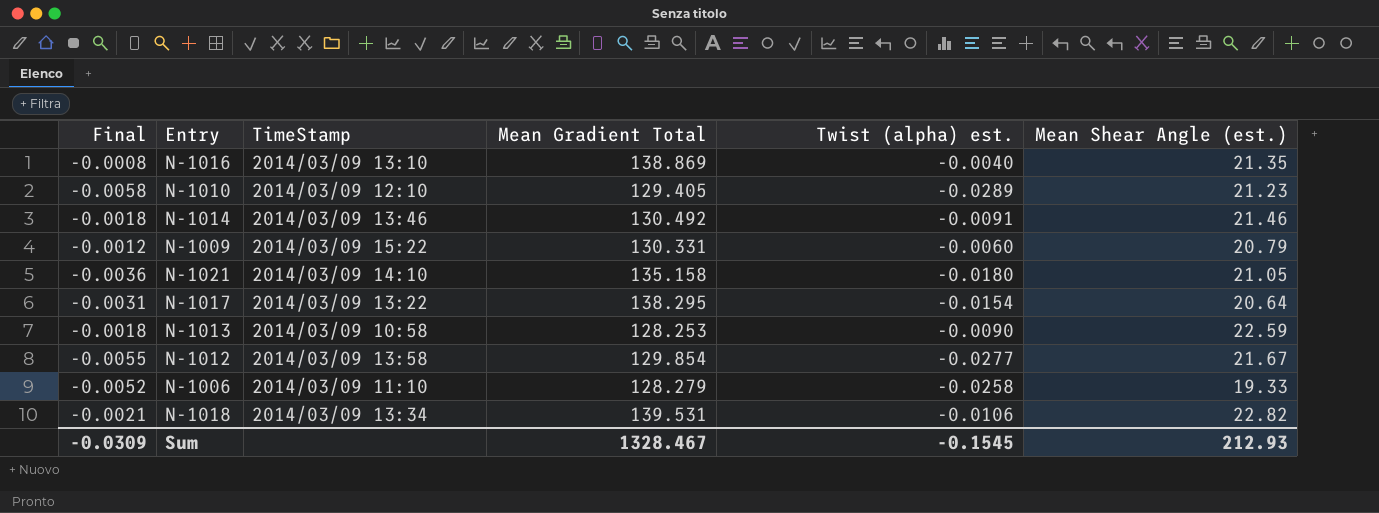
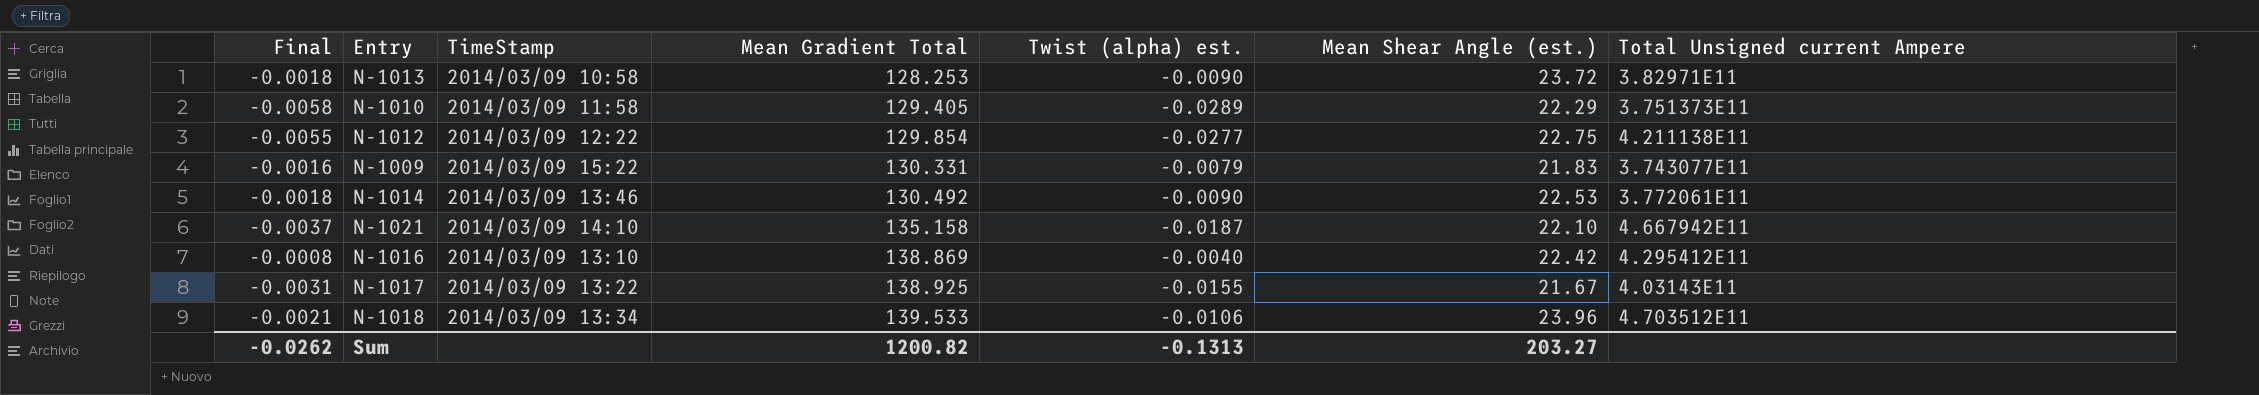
row order: none -> Mean Gradient Total ascending
column Total Unsigned current Ampere | position: none -> 7
row N-1006: -0.0052 | 2014/03/09 11:10 | 128.279 | -0.0258 | 19.33 -> none
N-1013 | Mean Shear Angle (est.): 22.59 -> 23.72
N-1010 | TimeStamp: 2014/03/09 12:10 -> 2014/03/09 11:58
N-1010 | Mean Shear Angle (est.): 21.23 -> 22.29
N-1012 | TimeStamp: 2014/03/09 13:58 -> 2014/03/09 12:22
N-1012 | Mean Shear Angle (est.): 21.67 -> 22.75
N-1009 | Final: -0.0012 -> -0.0016
N-1009 | Twist (alpha) est.: -0.0060 -> -0.0079
N-1009 | Mean Shear Angle (est.): 20.79 -> 21.83
N-1014 | Twist (alpha) est.: -0.0091 -> -0.0090
N-1014 | Mean Shear Angle (est.): 21.46 -> 22.53
N-1021 | Final: -0.0036 -> -0.0037
N-1021 | Twist (alpha) est.: -0.0180 -> -0.0187
N-1021 | Mean Shear Angle (est.): 21.05 -> 22.10
N-1016 | Mean Shear Angle (est.): 21.35 -> 22.42
N-1017 | Mean Gradient Total: 138.295 -> 138.925
N-1017 | Twist (alpha) est.: -0.0154 -> -0.0155
N-1017 | Mean Shear Angle (est.): 20.64 -> 21.67
N-1018 | Mean Gradient Total: 139.531 -> 139.533
N-1018 | Mean Shear Angle (est.): 22.82 -> 23.96
Sum | Final: -0.0309 -> -0.0262
Sum | Mean Gradient Total: 1328.467 -> 1200.82
Sum | Twist (alpha) est.: -0.1545 -> -0.1313
Sum | Mean Shear Angle (est.): 212.93 -> 203.27

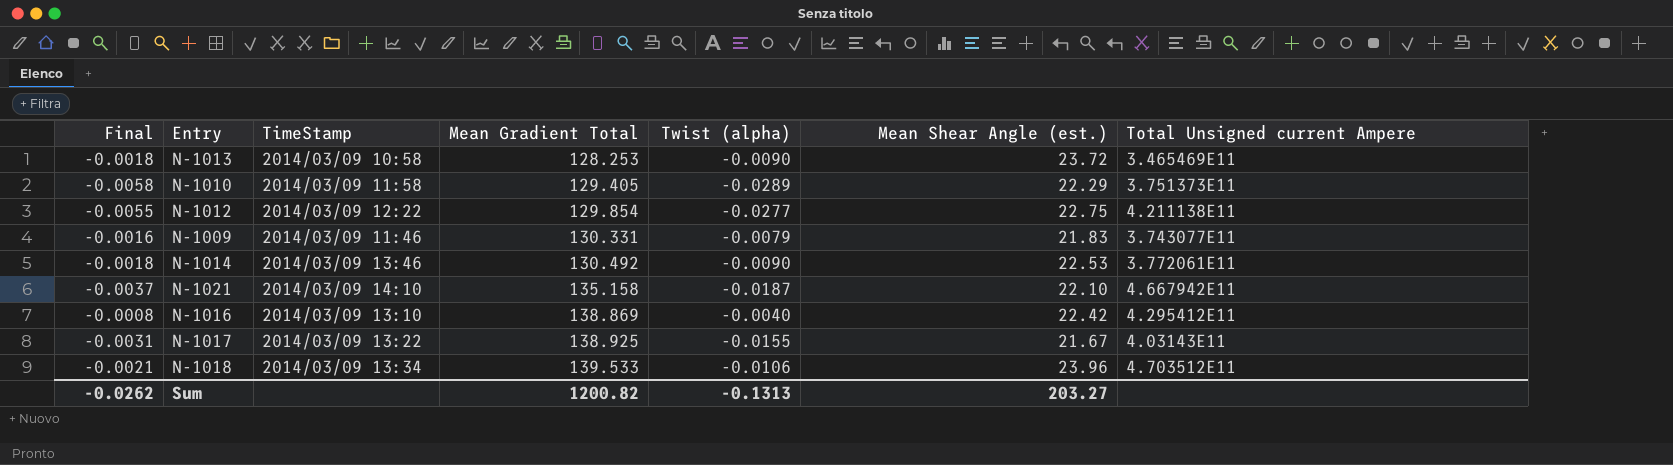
column name: Twist (alpha) est. -> Twist (alpha)
N-1013 | Total Unsigned current Ampere: 3.82971E11 -> 3.465469E11
N-1009 | TimeStamp: 2014/03/09 15:22 -> 2014/03/09 11:46

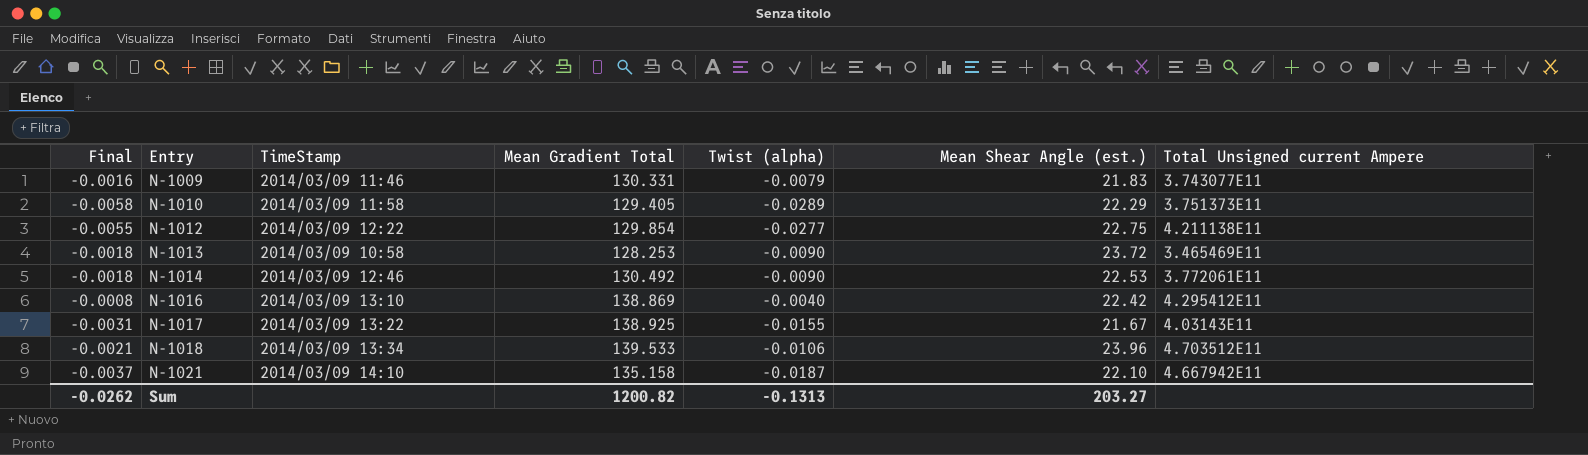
row order: Mean Gradient Total ascending -> Entry ascending
N-1014 | TimeStamp: 2014/03/09 13:46 -> 2014/03/09 12:46

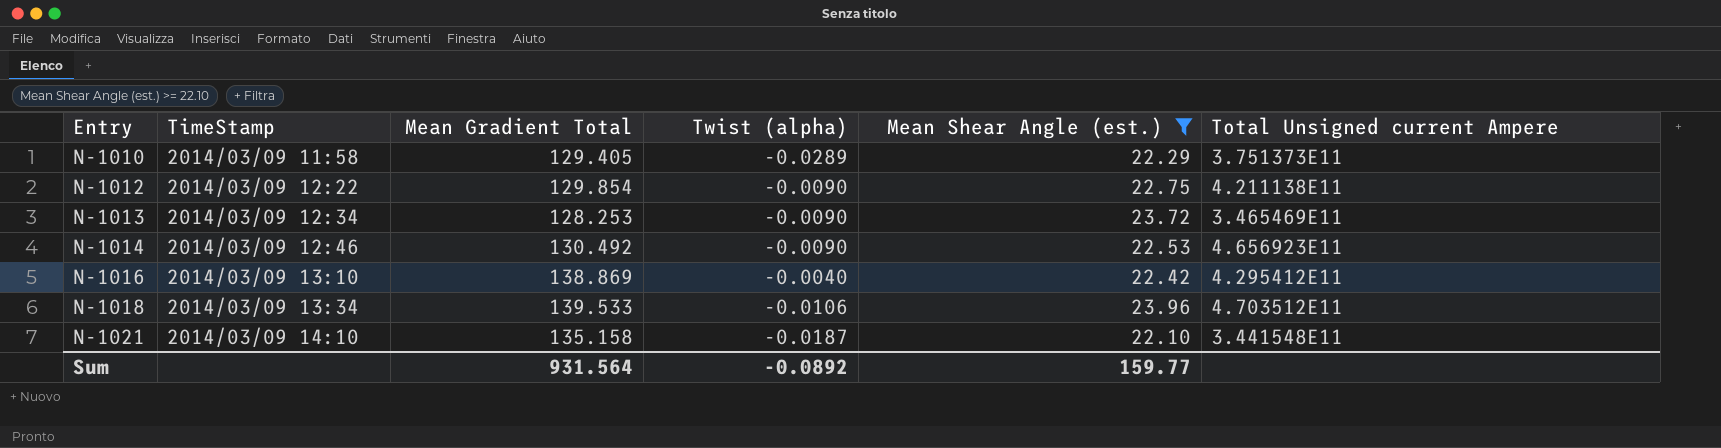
filter: none -> Mean Shear Angle (est.) >= 22.10
column Final | formula: [Twist (alpha)] * 0.2 -> none
N-1012 | Twist (alpha): -0.0277 -> -0.0090
N-1013 | TimeStamp: 2014/03/09 10:58 -> 2014/03/09 12:34
N-1014 | Total Unsigned current Ampere: 3.772061E11 -> 4.656923E11
N-1021 | Total Unsigned current Ampere: 4.667942E11 -> 3.441548E11
Sum | Mean Gradient Total: 1200.82 -> 931.564
Sum | Twist (alpha): -0.1313 -> -0.0892
Sum | Mean Shear Angle (est.): 203.27 -> 159.77

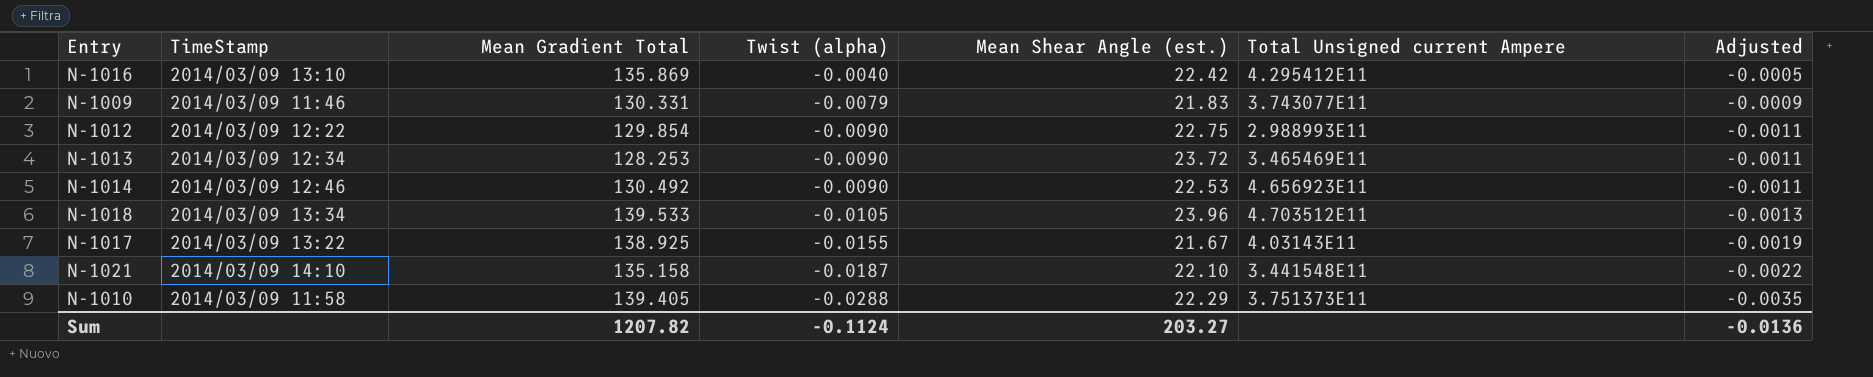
filter: Mean Shear Angle (est.) >= 22.10 -> none
row order: Entry ascending -> Twist (alpha) descending
column Adjusted | formula: none -> [Twist (alpha)] * 0.12
N-1016 | Mean Gradient Total: 138.869 -> 135.869
N-1012 | Total Unsigned current Ampere: 4.211138E11 -> 2.988993E11
N-1018 | Twist (alpha): -0.0106 -> -0.0105
N-1010 | Mean Gradient Total: 129.405 -> 139.405
N-1010 | Twist (alpha): -0.0289 -> -0.0288
Sum | Mean Gradient Total: 931.564 -> 1207.82
Sum | Twist (alpha): -0.0892 -> -0.1124
Sum | Mean Shear Angle (est.): 159.77 -> 203.27

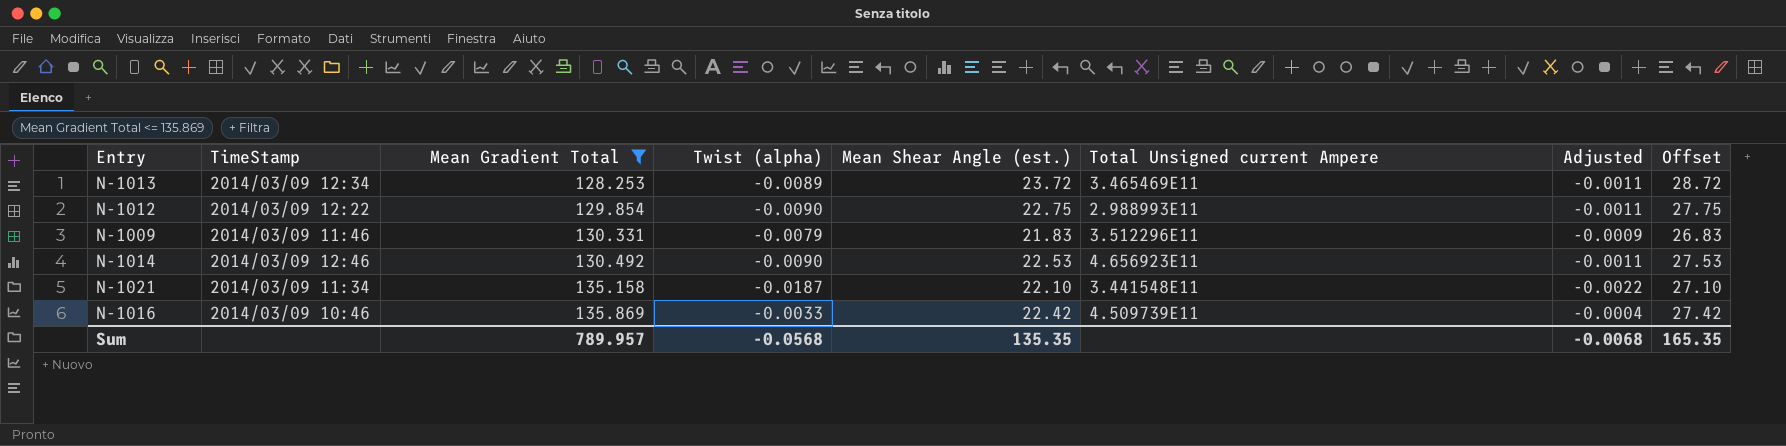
filter: none -> Mean Gradient Total <= 135.869
row order: Twist (alpha) descending -> Mean Gradient Total ascending
column Offset | formula: none -> [Mean Shear Angle (est.)] + 5
N-1013 | Twist (alpha): -0.0090 -> -0.0089
N-1009 | Total Unsigned current Ampere: 3.743077E11 -> 3.512296E11
N-1021 | TimeStamp: 2014/03/09 14:10 -> 2014/03/09 11:34
N-1016 | TimeStamp: 2014/03/09 13:10 -> 2014/03/09 10:46
N-1016 | Twist (alpha): -0.0040 -> -0.0033
N-1016 | Total Unsigned current Ampere: 4.295412E11 -> 4.509739E11
N-1016 | Adjusted: -0.0005 -> -0.0004
Sum | Mean Gradient Total: 1207.82 -> 789.957
Sum | Twist (alpha): -0.1124 -> -0.0568
Sum | Mean Shear Angle (est.): 203.27 -> 135.35
Sum | Adjusted: -0.0136 -> -0.0068

